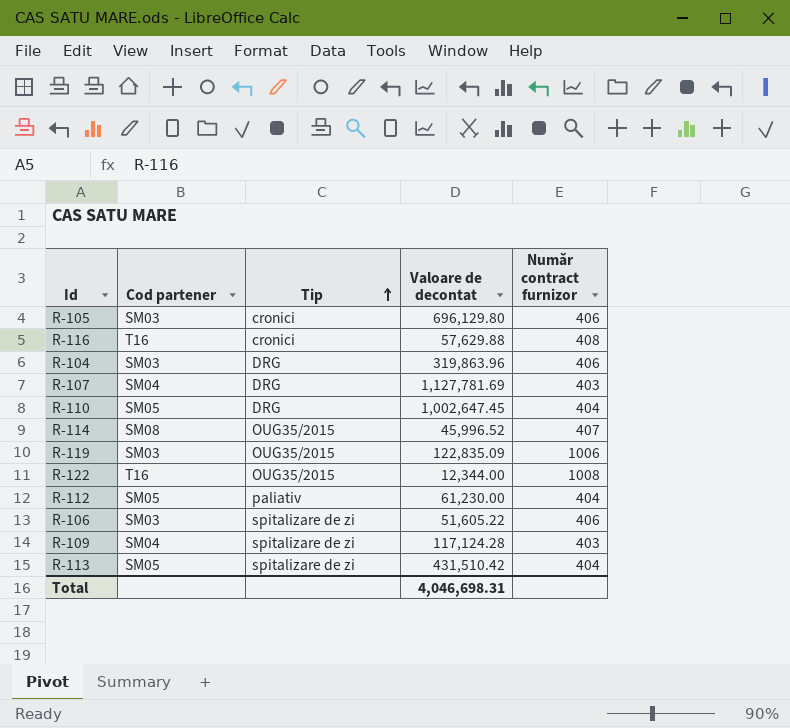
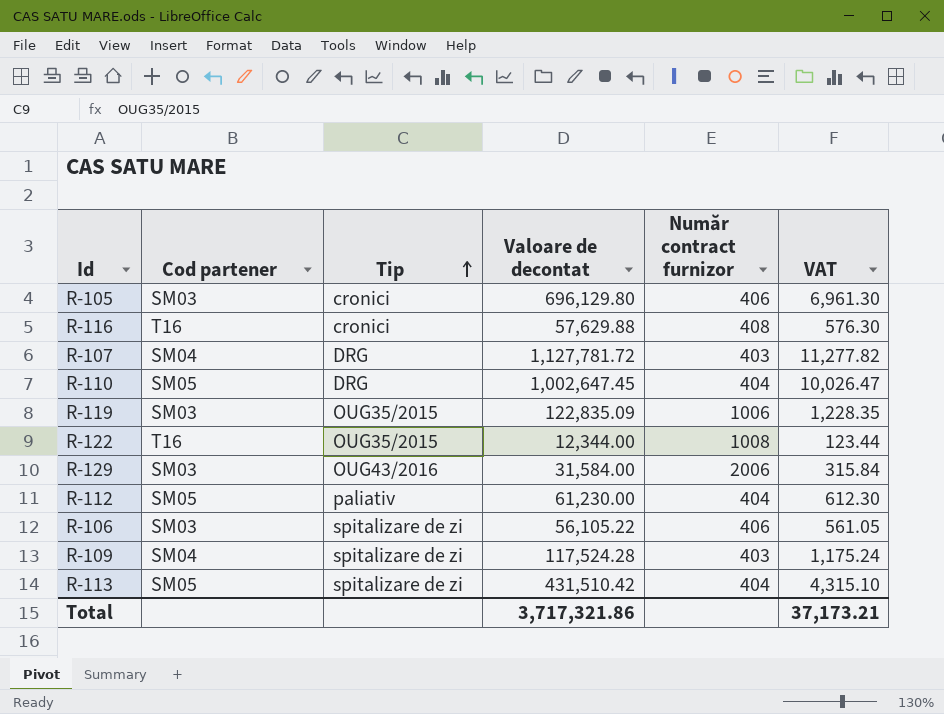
column VAT | formula: none -> [Valoare de decontat] * 0.01
row R-104: SM03 | DRG | 319,863.96 | 406 -> none
row R-114: SM08 | OUG35/2015 | 45,996.52 | 407 -> none
R-107 | Valoare de decontat: 1,127,781.69 -> 1,127,781.72
row R-129: none -> SM03 | OUG43/2016 | 31,584.00 | 2006 | 315.84
R-106 | Valoare de decontat: 51,605.22 -> 56,105.22
R-109 | Valoare de decontat: 117,124.28 -> 117,524.28
Total | Valoare de decontat: 4,046,698.31 -> 3,717,321.86

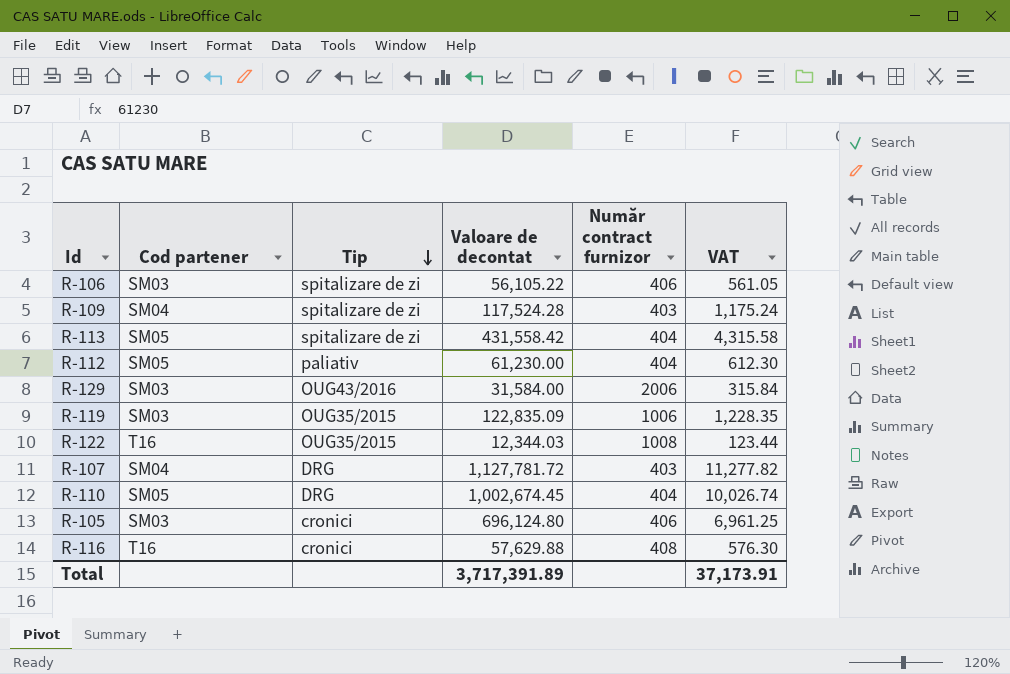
row order: Tip ascending -> Tip descending
R-113 | Valoare de decontat: 431,510.42 -> 431,558.42
R-113 | VAT: 4,315.10 -> 4,315.58
R-122 | Valoare de decontat: 12,344.00 -> 12,344.03
R-110 | Valoare de decontat: 1,002,647.45 -> 1,002,674.45
R-110 | VAT: 10,026.47 -> 10,026.74
R-105 | Valoare de decontat: 696,129.80 -> 696,124.80
R-105 | VAT: 6,961.30 -> 6,961.25
Total | Valoare de decontat: 3,717,321.86 -> 3,717,391.89
Total | VAT: 37,173.21 -> 37,173.91

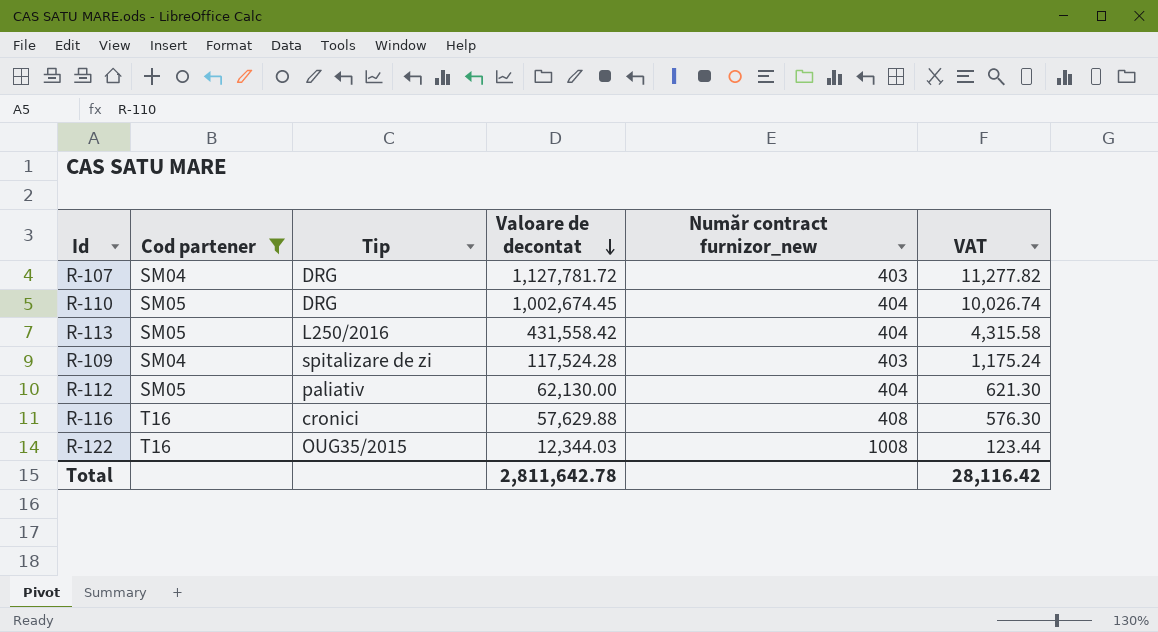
filter: none -> Cod partener != SM03
row order: Tip descending -> Valoare de decontat descending
column name: Număr contract furnizor -> Număr contract furnizor_new
R-113 | Tip: spitalizare de zi -> L250/2016
R-112 | Valoare de decontat: 61,230.00 -> 62,130.00
R-112 | VAT: 612.30 -> 621.30
Total | Valoare de decontat: 3,717,391.89 -> 2,811,642.78
Total | VAT: 37,173.91 -> 28,116.42

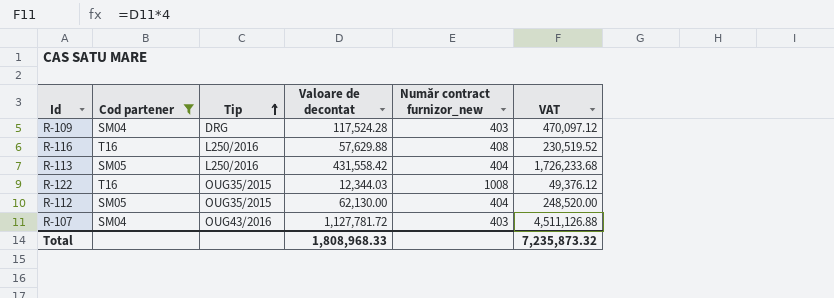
row order: Valoare de decontat descending -> Tip ascending
column VAT | formula: [Valoare de decontat] * 0.01 -> [Valoare de decontat] * 4
row R-110: SM05 | DRG | 1,002,674.45 | 404 | 10,026.74 -> none
R-109 | Tip: spitalizare de zi -> DRG
R-116 | Tip: cronici -> L250/2016
R-112 | Tip: paliativ -> OUG35/2015
R-107 | Tip: DRG -> OUG43/2016
Total | Valoare de decontat: 2,811,642.78 -> 1,808,968.33
Total | VAT: 28,116.42 -> 7,235,873.32

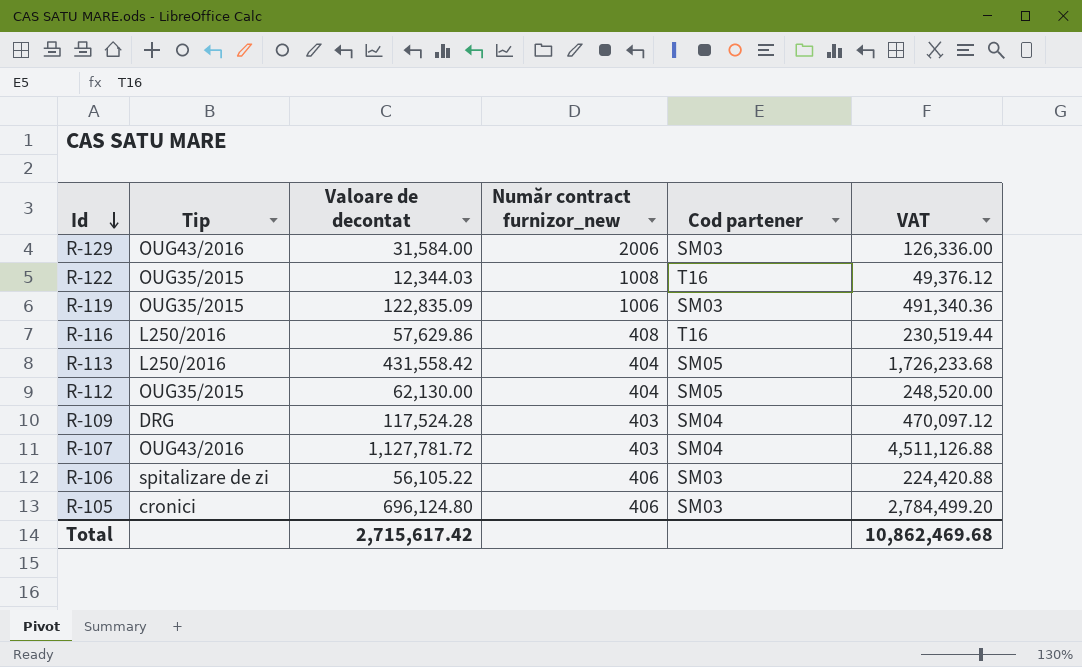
filter: Cod partener != SM03 -> none
row order: Tip ascending -> Id descending
column Cod partener | position: 2 -> 5
R-116 | Valoare de decontat: 57,629.88 -> 57,629.86
R-116 | VAT: 230,519.52 -> 230,519.44
Total | Valoare de decontat: 1,808,968.33 -> 2,715,617.42
Total | VAT: 7,235,873.32 -> 10,862,469.68

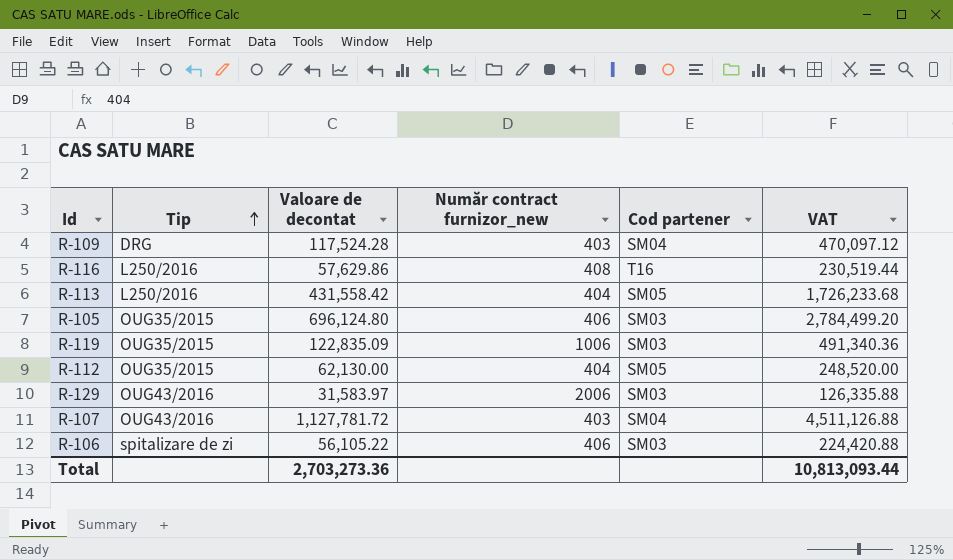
row order: Id descending -> Tip ascending
row R-122: OUG35/2015 | 12,344.03 | 1008 | T16 | 49,376.12 -> none
R-105 | Tip: cronici -> OUG35/2015
R-129 | Valoare de decontat: 31,584.00 -> 31,583.97
R-129 | VAT: 126,336.00 -> 126,335.88
Total | Valoare de decontat: 2,715,617.42 -> 2,703,273.36
Total | VAT: 10,862,469.68 -> 10,813,093.44

